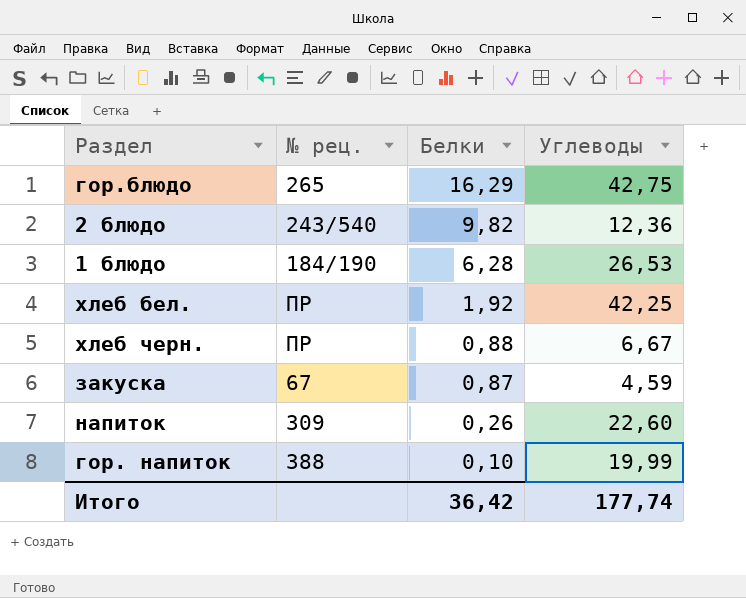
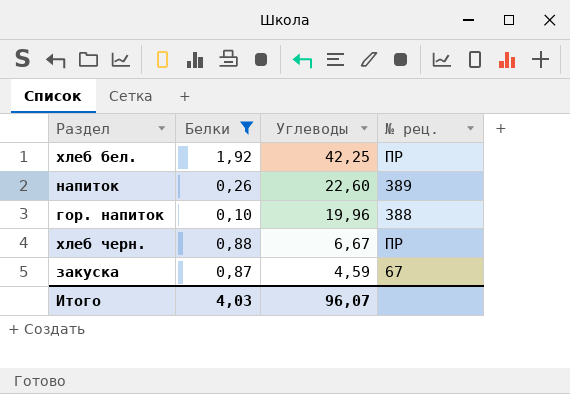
filter: none -> Белки <= 1,92
row order: Белки descending -> Углеводы descending
column № рец. | position: 2 -> 4
напиток | № рец.: 309 -> 389
гор. напиток | Углеводы: 19,99 -> 19,96
Итого | Белки: 36,42 -> 4,03
Итого | Углеводы: 177,74 -> 96,07

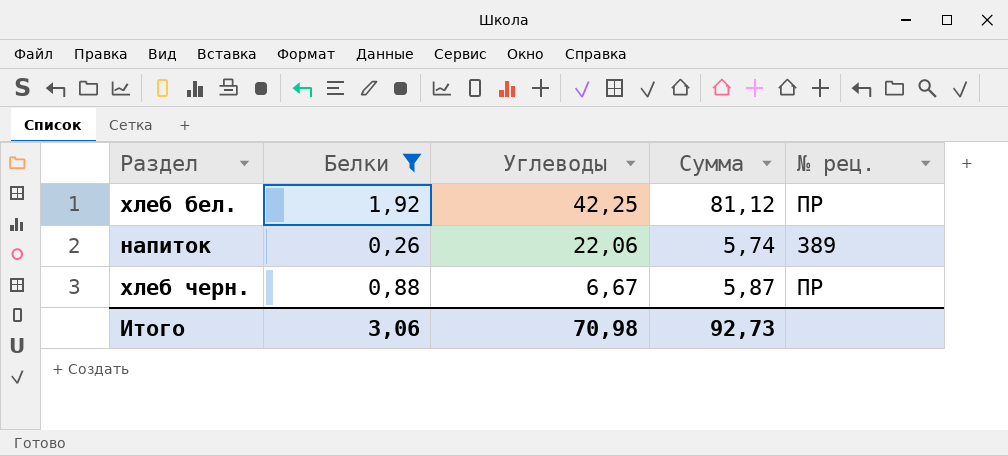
column Сумма | formula: none -> [Белки] * [Углеводы]
row гор. напиток: 0,10 | 19,96 | 388 -> none
row закуска: 0,87 | 4,59 | 67 -> none
напиток | Углеводы: 22,60 -> 22,06
Итого | Белки: 4,03 -> 3,06
Итого | Углеводы: 96,07 -> 70,98

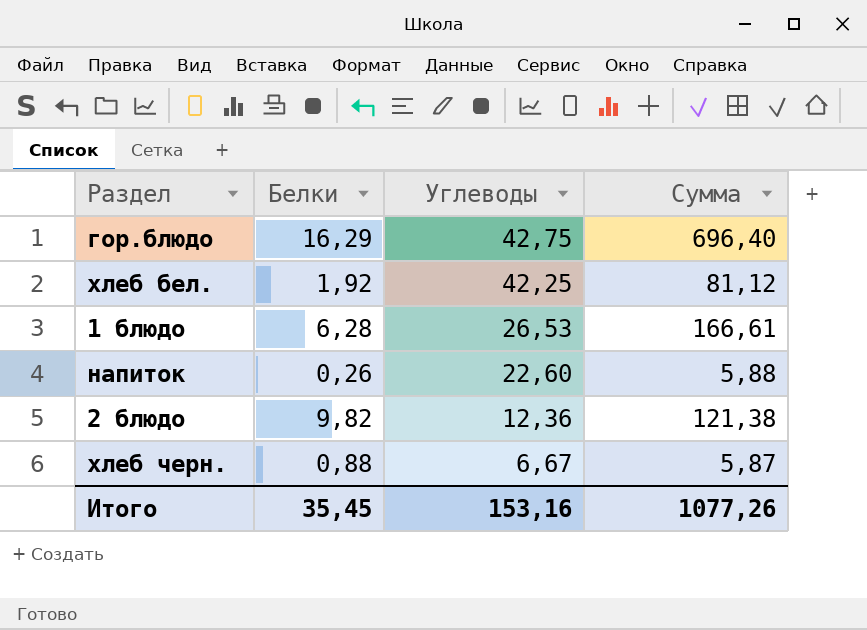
filter: Белки <= 1,92 -> none
column № рец. | position: 5 -> none
напиток | Углеводы: 22,06 -> 22,60
напиток | Сумма: 5,74 -> 5,88
Итого | Белки: 3,06 -> 35,45
Итого | Углеводы: 70,98 -> 153,16
Итого | Сумма: 92,73 -> 1077,26

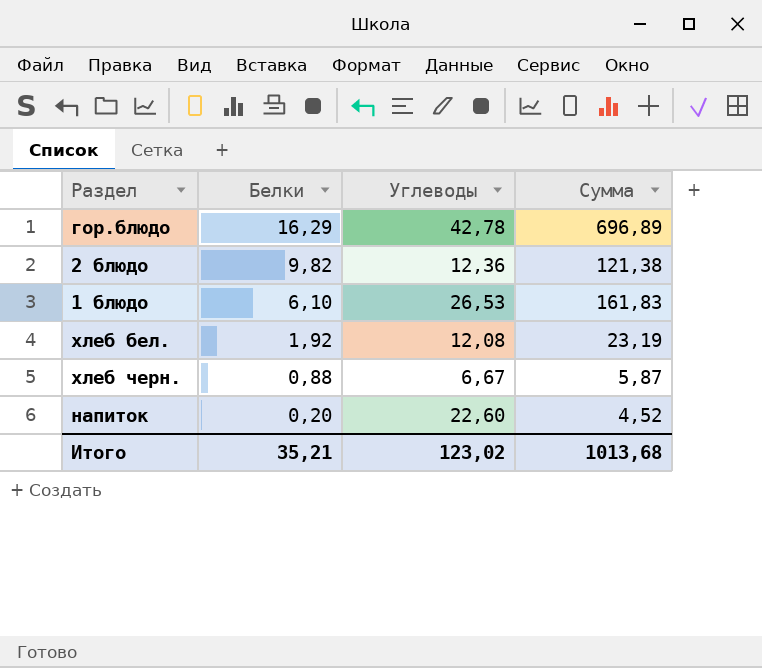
row order: Углеводы descending -> Белки descending
гор.блюдо | Углеводы: 42,75 -> 42,78
гор.блюдо | Сумма: 696,40 -> 696,89
1 блюдо | Белки: 6,28 -> 6,10
1 блюдо | Сумма: 166,61 -> 161,83
хлеб бел. | Углеводы: 42,25 -> 12,08
хлеб бел. | Сумма: 81,12 -> 23,19
напиток | Белки: 0,26 -> 0,20
напиток | Сумма: 5,88 -> 4,52
Итого | Белки: 35,45 -> 35,21
Итого | Углеводы: 153,16 -> 123,02
Итого | Сумма: 1077,26 -> 1013,68

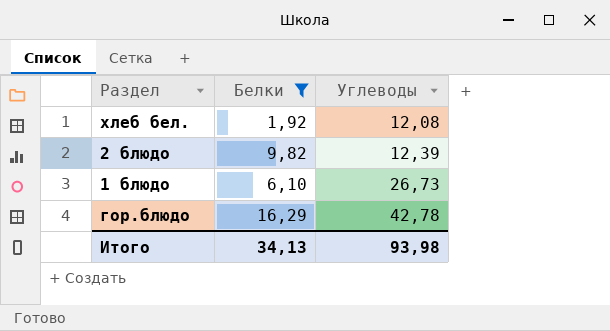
filter: none -> Белки >= 1,92
row order: Белки descending -> Углеводы ascending
column Сумма | formula: [Белки] * [Углеводы] -> none
2 блюдо | Углеводы: 12,36 -> 12,39
1 блюдо | Углеводы: 26,53 -> 26,73
Итого | Белки: 35,21 -> 34,13
Итого | Углеводы: 123,02 -> 93,98

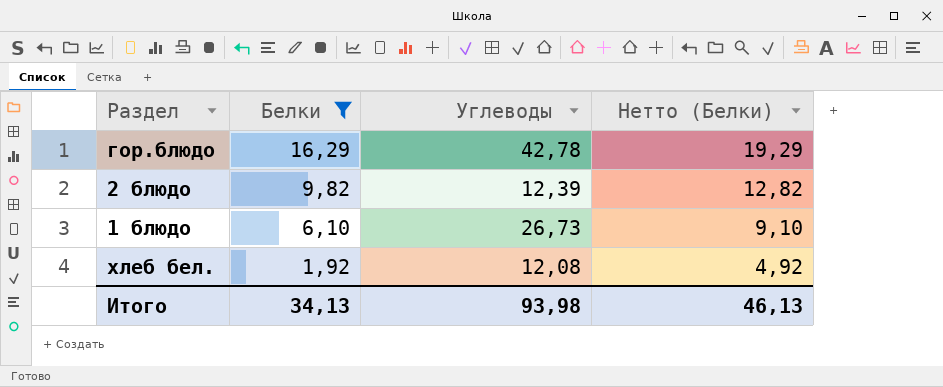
row order: Углеводы ascending -> Белки descending
column Нетто (Белки) | formula: none -> [Белки] + 3

